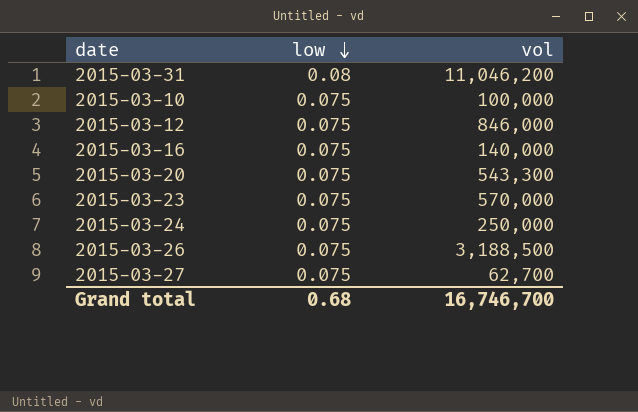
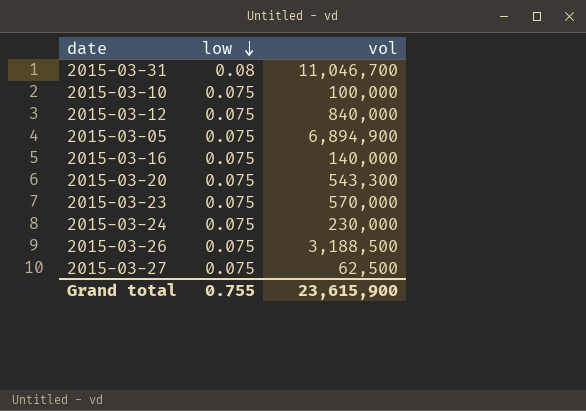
2015-03-31 | vol: 11,046,200 -> 11,046,700
2015-03-12 | vol: 846,000 -> 840,000
row 2015-03-05: none -> 0.075 | 6,894,900
2015-03-24 | vol: 250,000 -> 230,000
2015-03-27 | vol: 62,700 -> 62,500
Grand total | low: 0.68 -> 0.755
Grand total | vol: 16,746,700 -> 23,615,900

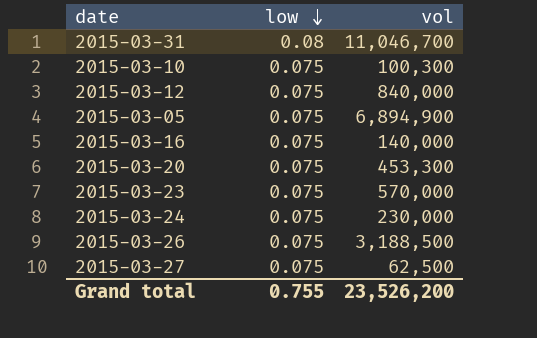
2015-03-10 | vol: 100,000 -> 100,300
2015-03-20 | vol: 543,300 -> 453,300
Grand total | vol: 23,615,900 -> 23,526,200

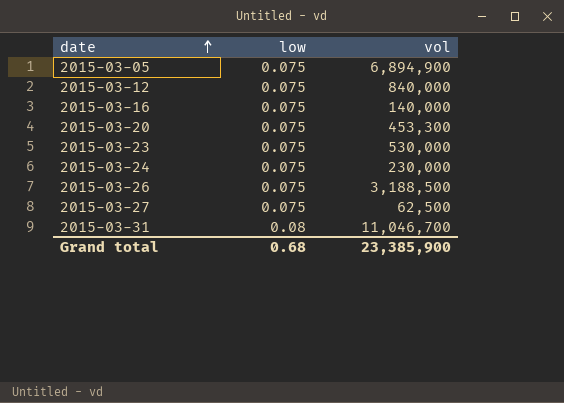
row order: low descending -> date ascending
row 2015-03-10: 0.075 | 100,300 -> none
2015-03-23 | vol: 570,000 -> 530,000
Grand total | low: 0.755 -> 0.68
Grand total | vol: 23,526,200 -> 23,385,900

